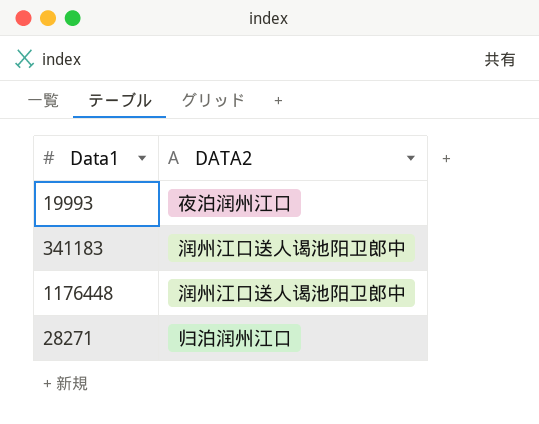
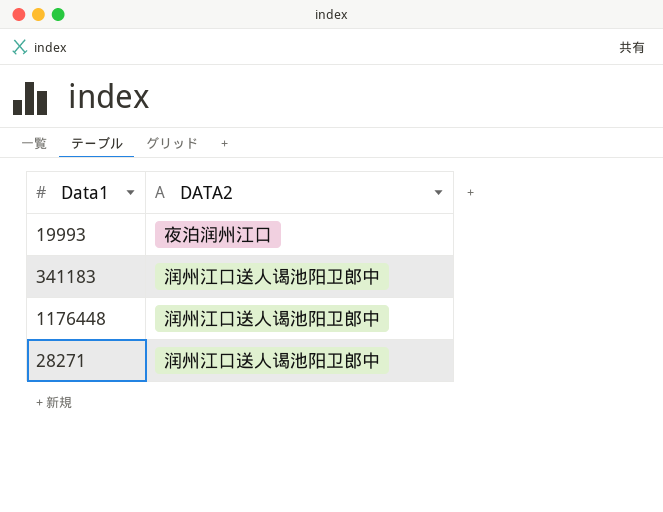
28271 | DATA2: 归泊润州江口 -> 润州江口送人谒池阳卫郎中

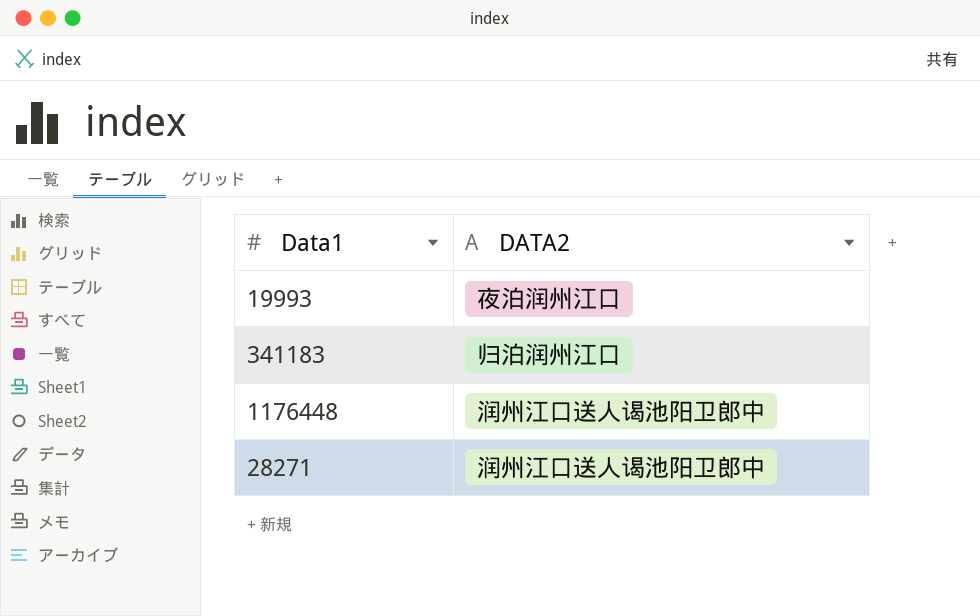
341183 | DATA2: 润州江口送人谒池阳卫郎中 -> 归泊润州江口

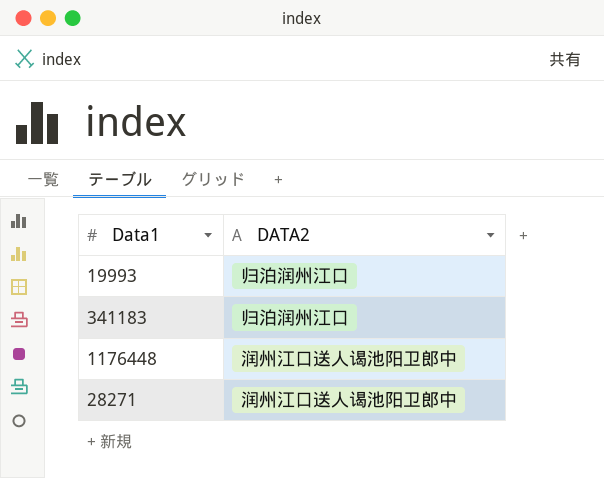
19993 | DATA2: 夜泊润州江口 -> 归泊润州江口

